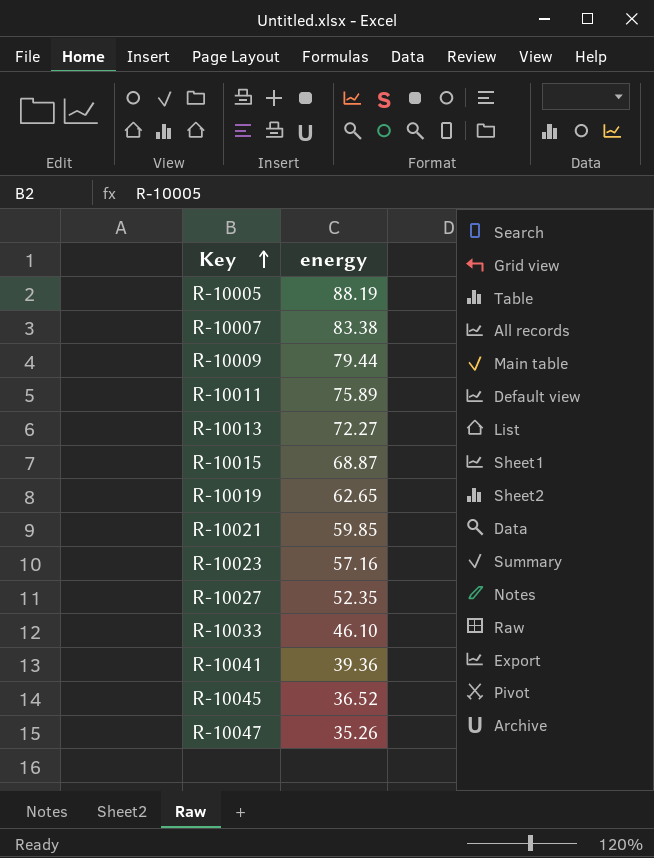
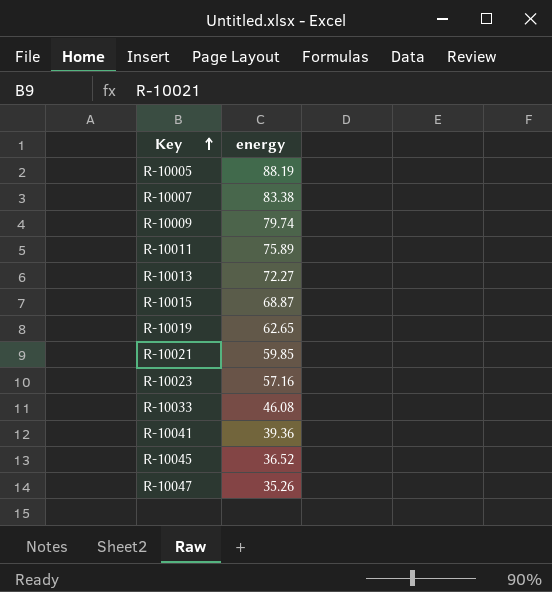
row R-10027: 52.35 -> none
R-10009 | energy: 79.44 -> 79.74
R-10033 | energy: 46.10 -> 46.08

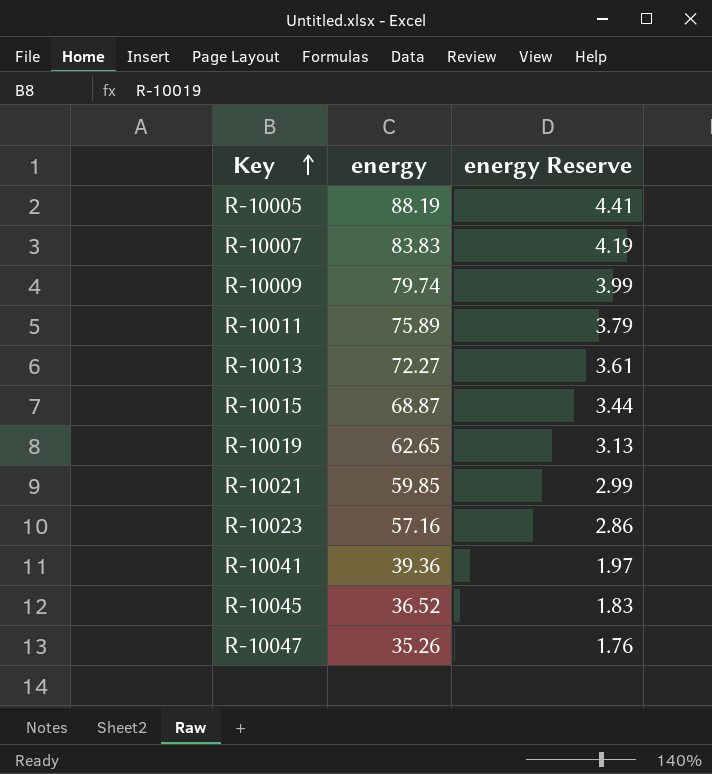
column energy Reserve | formula: none -> [energy] * 0.05
row R-10033: 46.08 -> none
R-10007 | energy: 83.38 -> 83.83

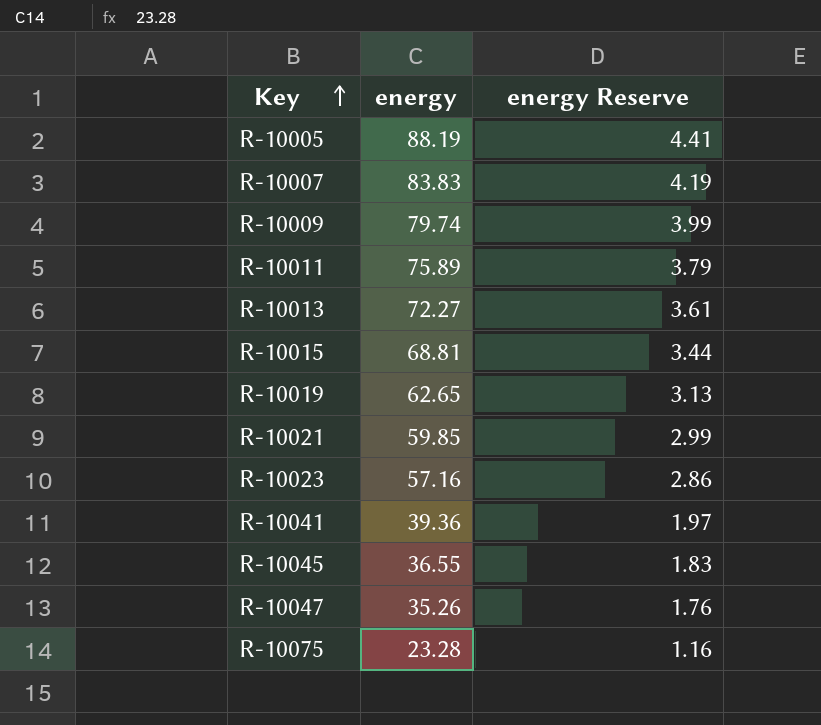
R-10015 | energy: 68.87 -> 68.81
R-10045 | energy: 36.52 -> 36.55
row R-10075: none -> 23.28 | 1.16

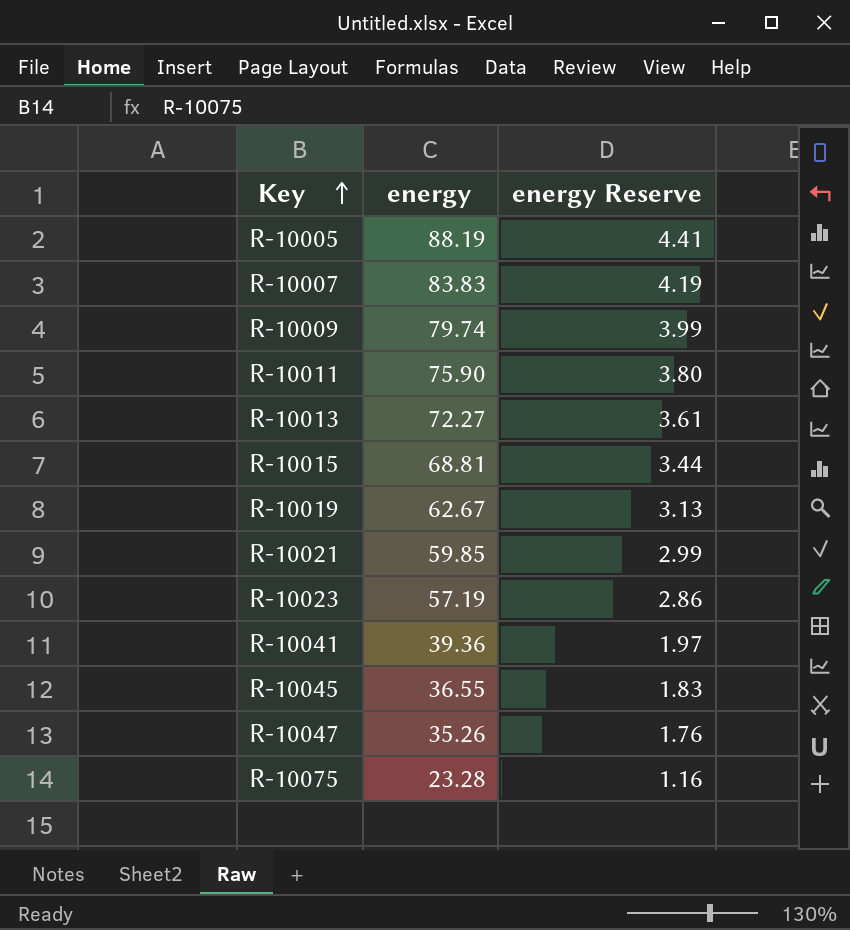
R-10011 | energy: 75.89 -> 75.90
R-10011 | energy Reserve: 3.79 -> 3.80
R-10019 | energy: 62.65 -> 62.67
R-10023 | energy: 57.16 -> 57.19

